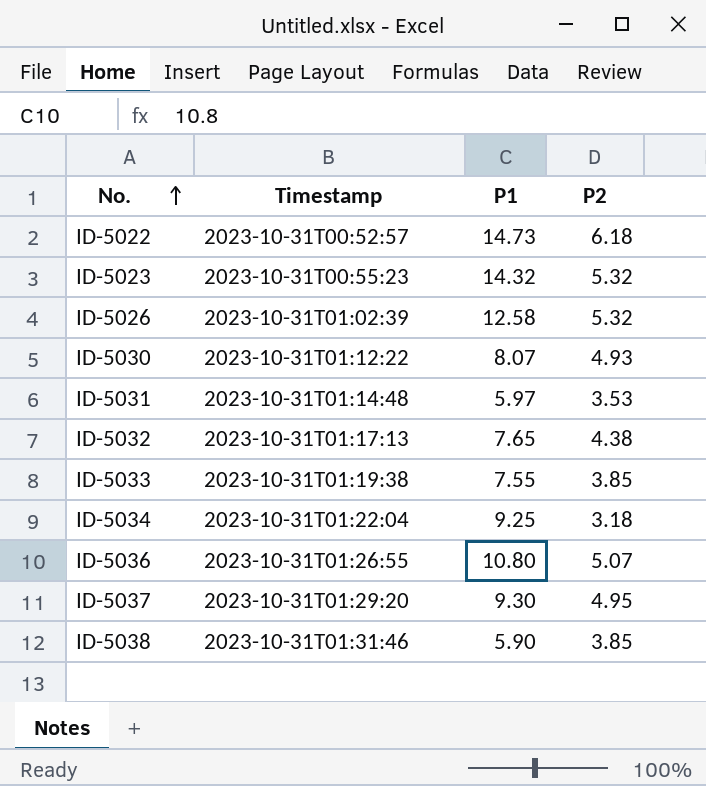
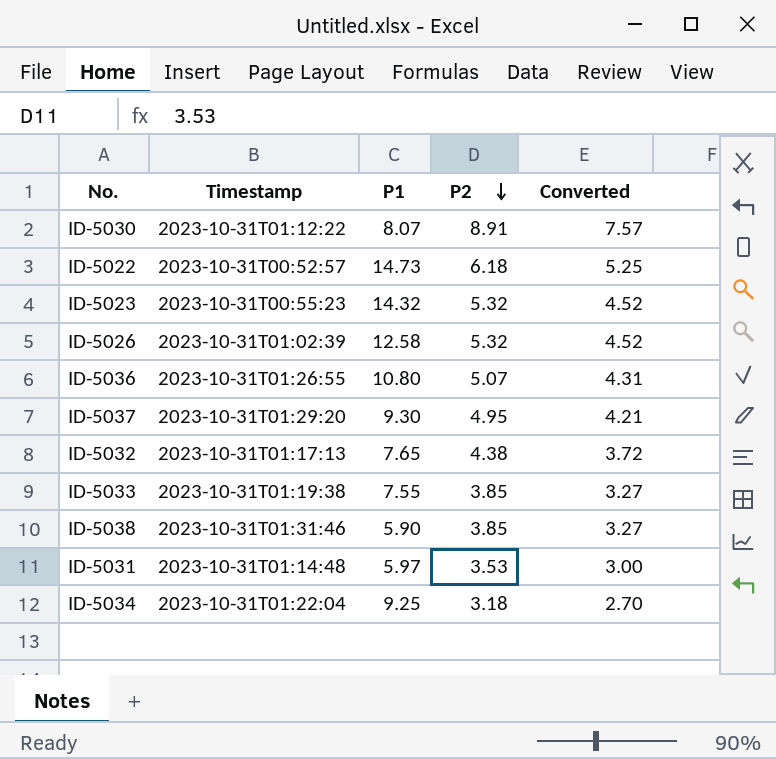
row order: No. ascending -> P2 descending
column Converted | formula: none -> [P2] * 0.85
ID-5030 | P2: 4.93 -> 8.91

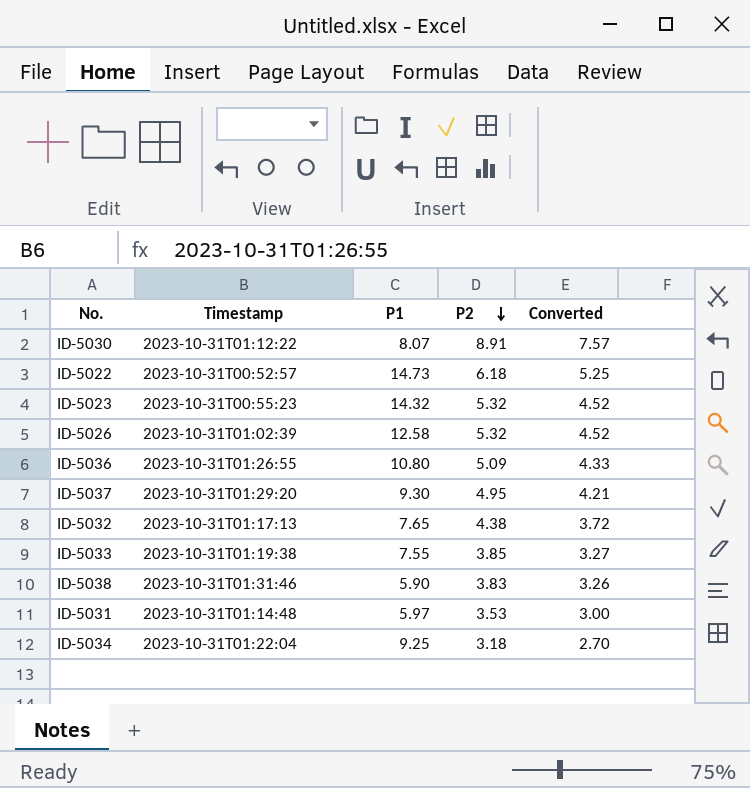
ID-5036 | P2: 5.07 -> 5.09
ID-5036 | Converted: 4.31 -> 4.33
ID-5038 | P2: 3.85 -> 3.83
ID-5038 | Converted: 3.27 -> 3.26

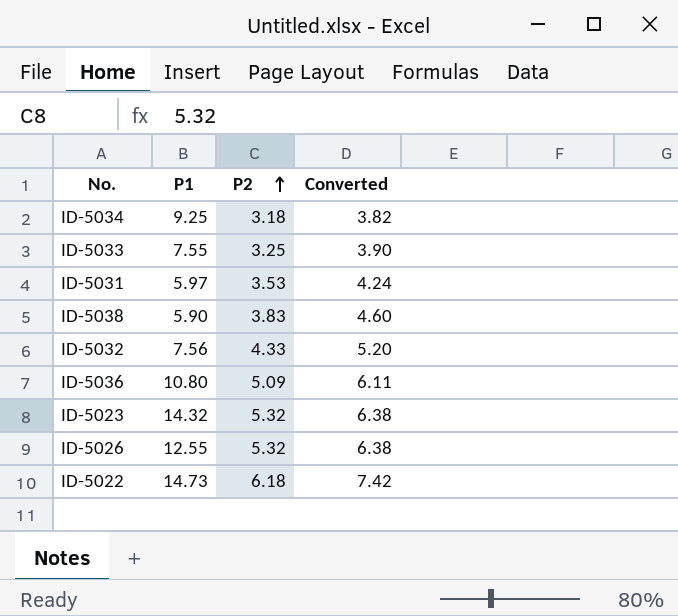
row order: P2 descending -> P2 ascending
column Timestamp | position: 2 -> none
column Converted | formula: [P2] * 0.85 -> [P2] * 1.2
row ID-5030: 2023-10-31T01:12:22 | 8.07 | 8.91 | 7.57 -> none
row ID-5037: 2023-10-31T01:29:20 | 9.30 | 4.95 | 4.21 -> none
ID-5033 | P2: 3.85 -> 3.25
ID-5032 | P1: 7.65 -> 7.56
ID-5032 | P2: 4.38 -> 4.33
ID-5026 | P1: 12.58 -> 12.55

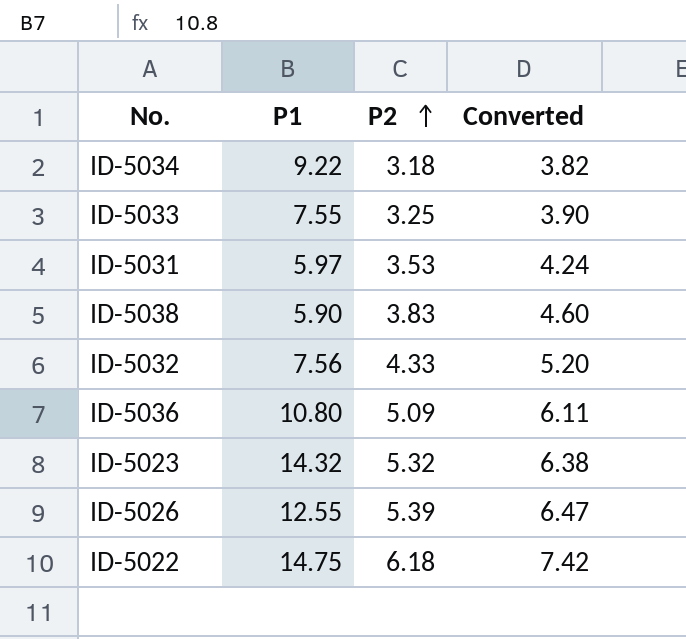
ID-5034 | P1: 9.25 -> 9.22
ID-5026 | P2: 5.32 -> 5.39
ID-5026 | Converted: 6.38 -> 6.47
ID-5022 | P1: 14.73 -> 14.75

